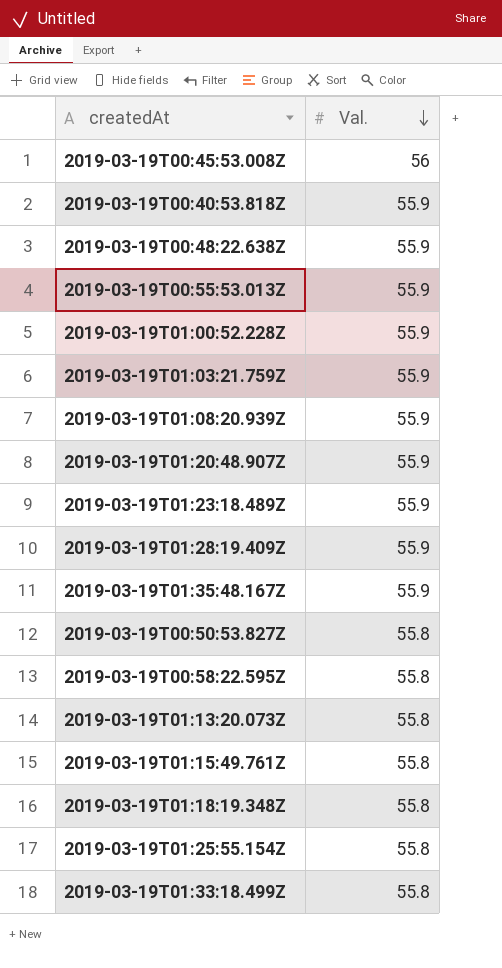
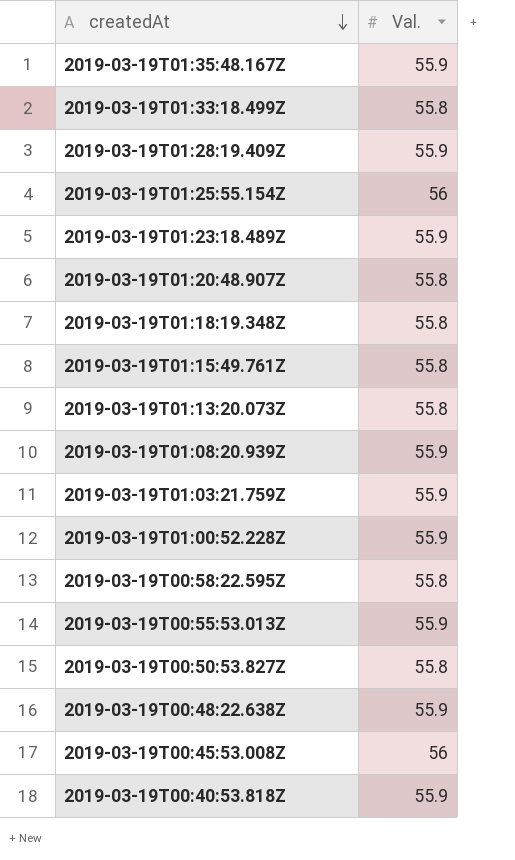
row order: Val. descending -> createdAt descending
2019-03-19T01:25:55.154Z | Val.: 55.8 -> 56
2019-03-19T01:20:48.907Z | Val.: 55.9 -> 55.8

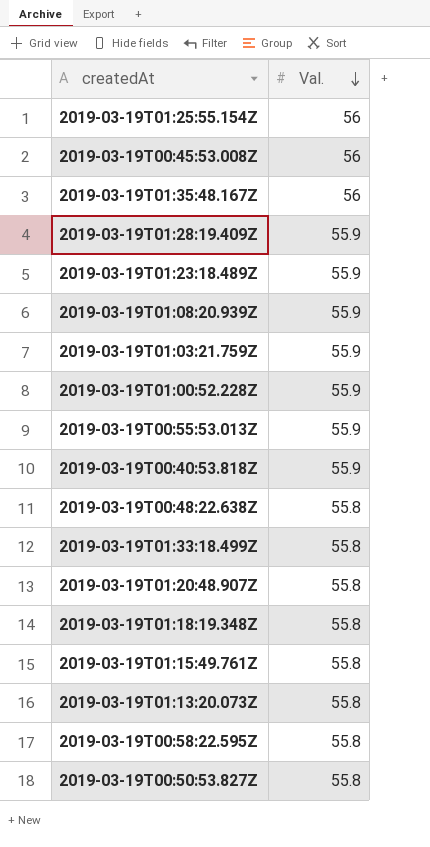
row order: createdAt descending -> Val. descending
2019-03-19T01:35:48.167Z | Val.: 55.9 -> 56
2019-03-19T00:48:22.638Z | Val.: 55.9 -> 55.8

